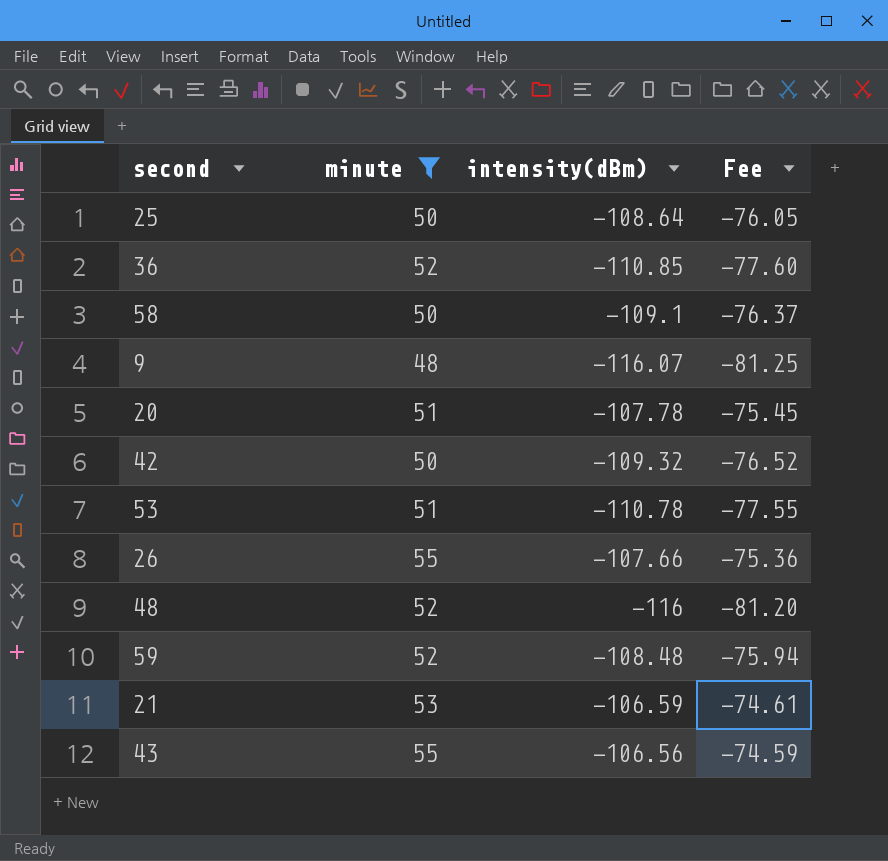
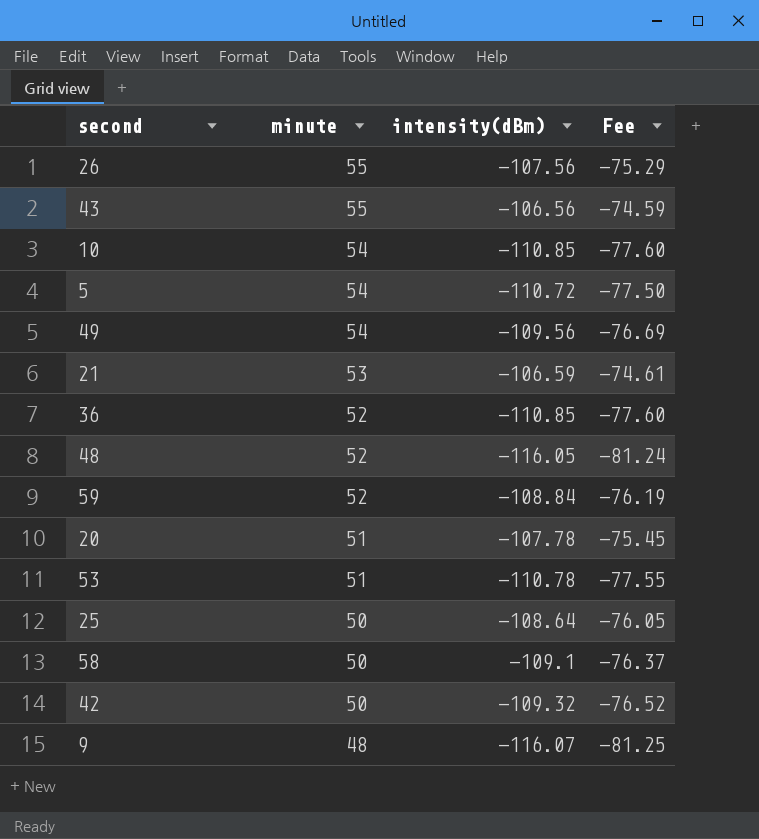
filter: minute != 54 -> none
row order: none -> minute descending
26 | intensity(dBm): -107.66 -> -107.56
26 | Fee: -75.36 -> -75.29
48 | intensity(dBm): -116 -> -116.05
48 | Fee: -81.20 -> -81.24
59 | intensity(dBm): -108.48 -> -108.84
59 | Fee: -75.94 -> -76.19

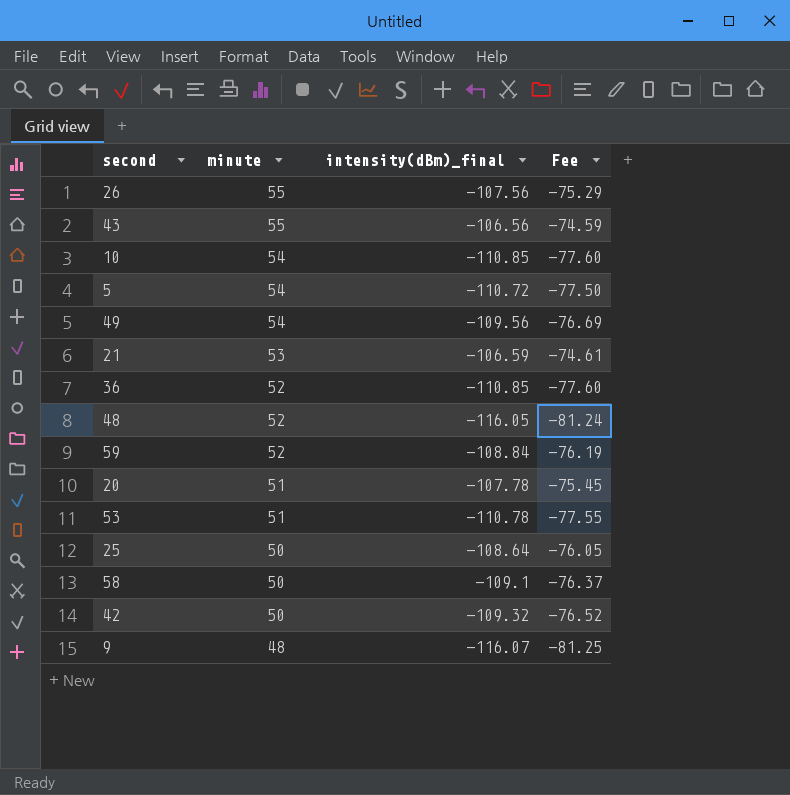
column name: intensity(dBm) -> intensity(dBm)_final

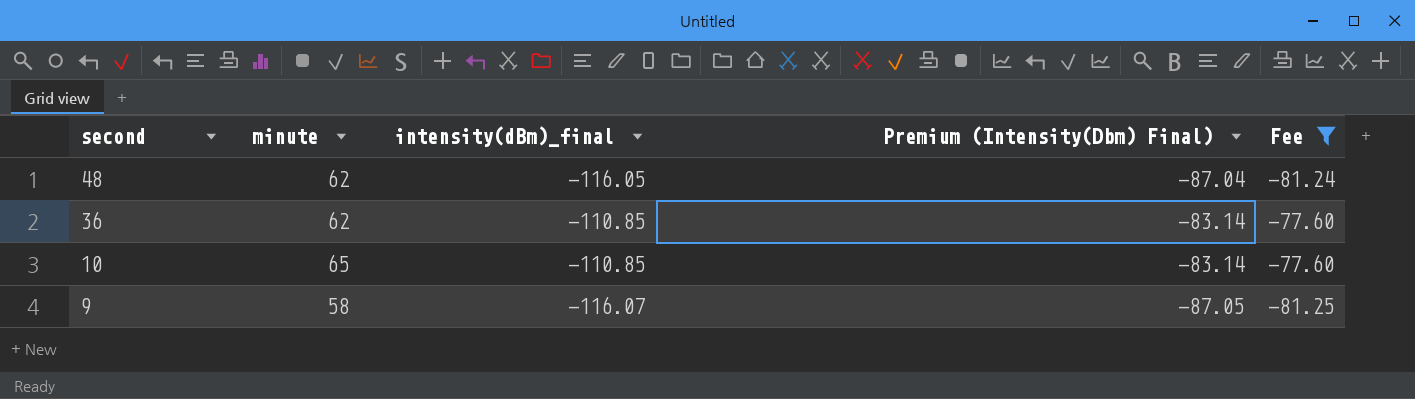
filter: none -> Fee <= -77.60
row order: minute descending -> second descending
column Premium (Intensity(Dbm) Final) | formula: none -> [intensity(dBm)_final] * 0.75
48 | minute: 52 -> 62
36 | minute: 52 -> 62
10 | minute: 54 -> 65
9 | minute: 48 -> 58

